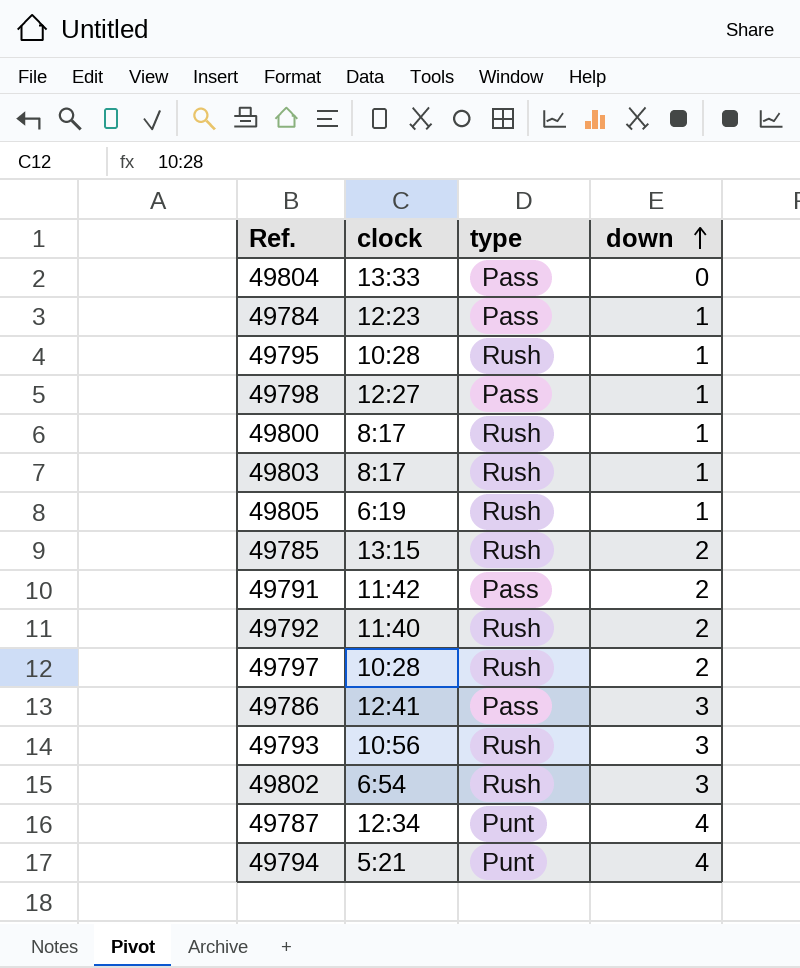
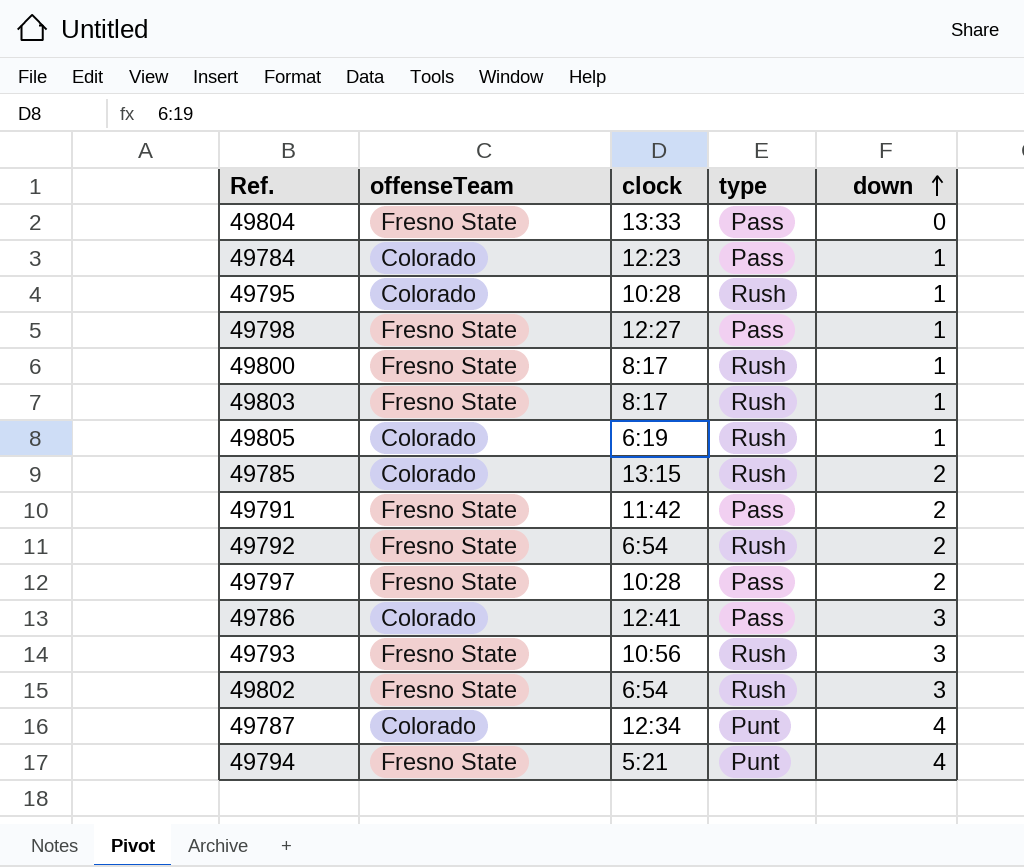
column offenseTeam | position: none -> 2
49792 | clock: 11:40 -> 6:54
49797 | type: Rush -> Pass

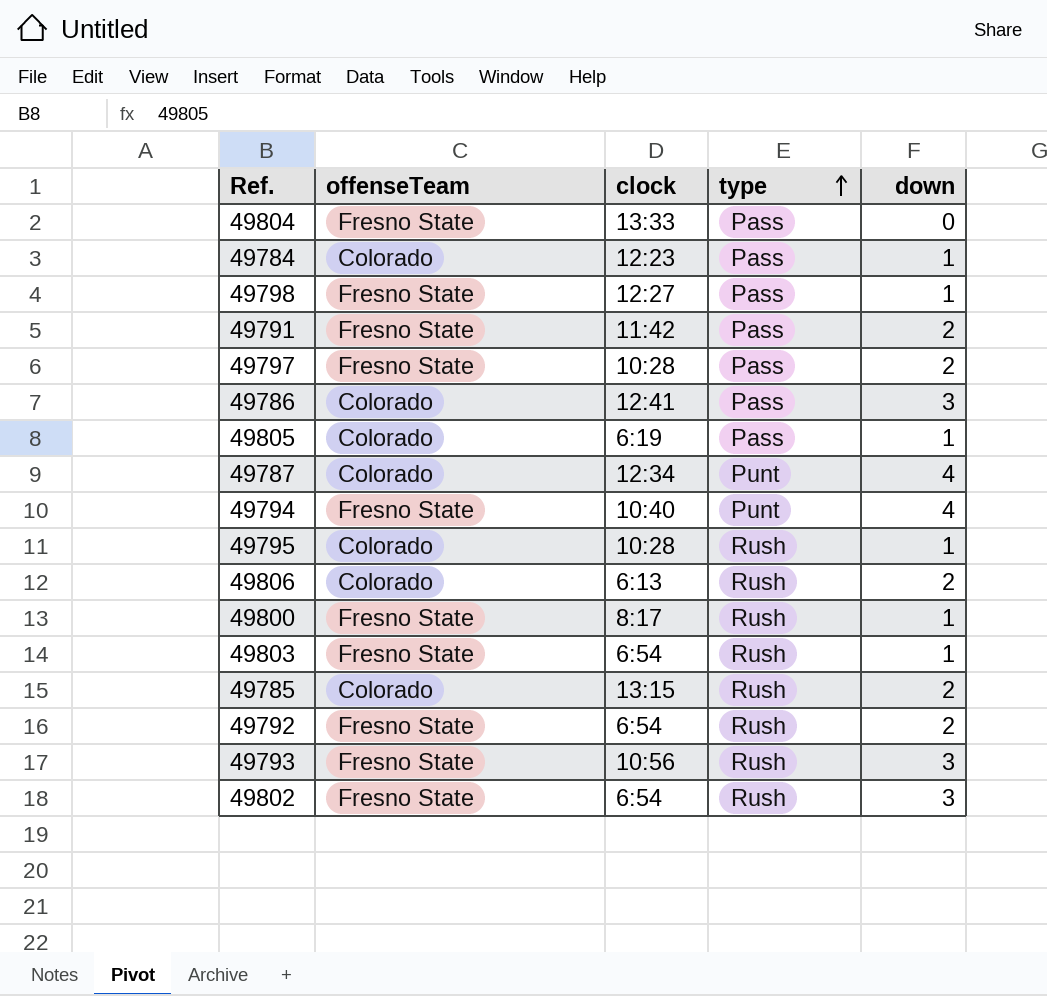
row order: down ascending -> type ascending
49805 | type: Rush -> Pass
49794 | clock: 5:21 -> 10:40
row 49806: none -> Colorado | 6:13 | Rush | 2
49803 | clock: 8:17 -> 6:54

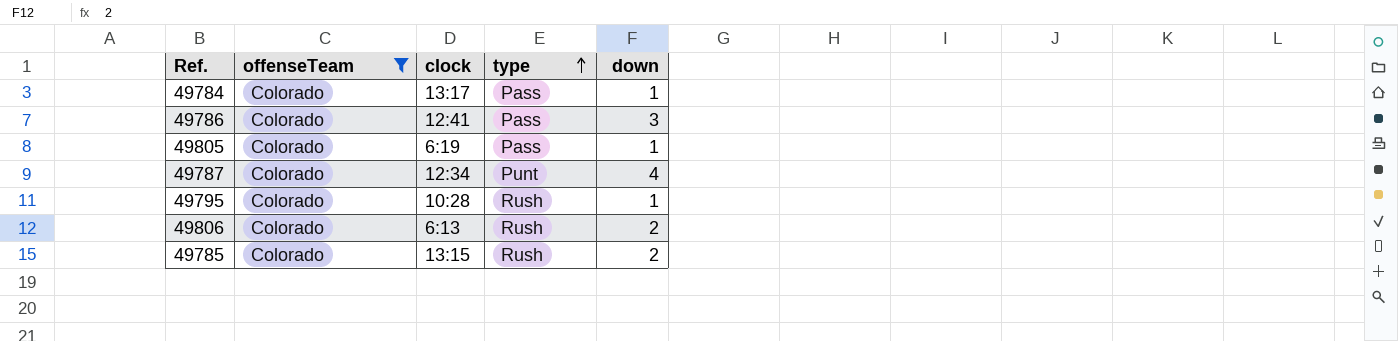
filter: none -> offenseTeam = Colorado
49784 | clock: 12:23 -> 13:17

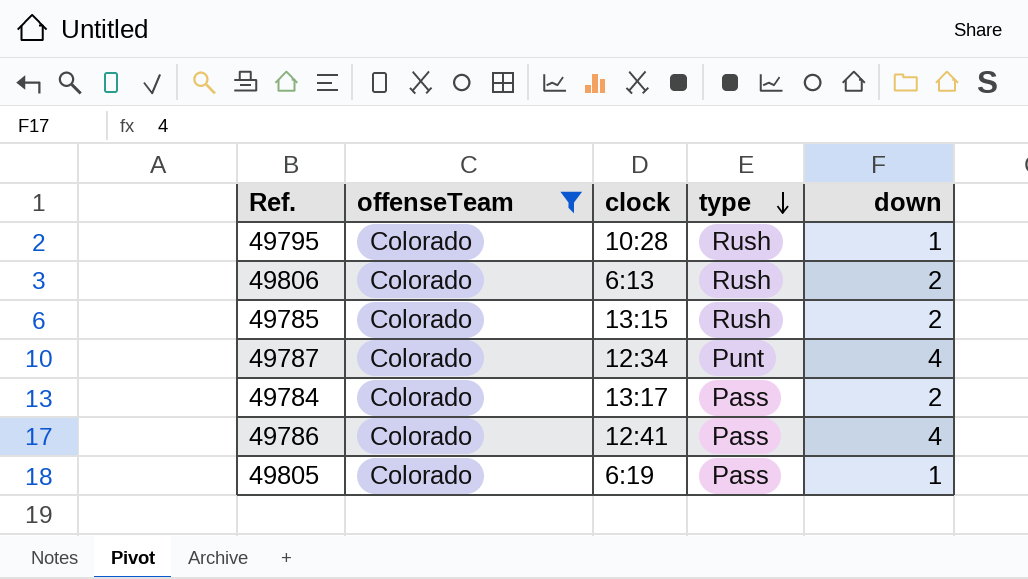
row order: type ascending -> type descending
49784 | down: 1 -> 2
49786 | down: 3 -> 4

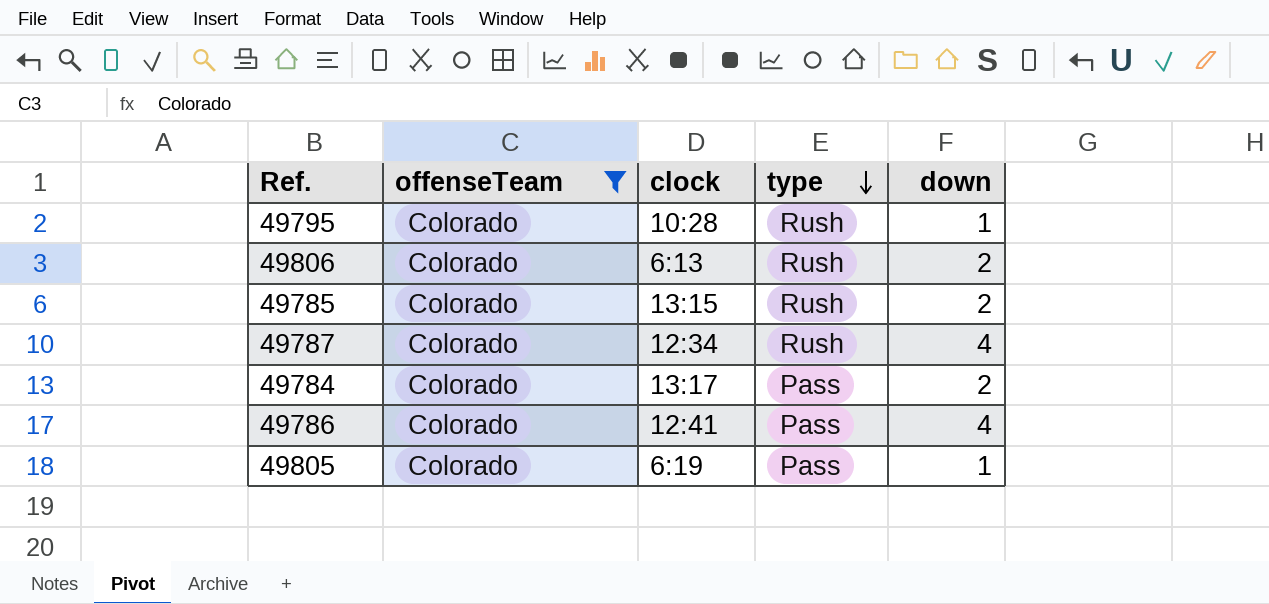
49787 | type: Punt -> Rush

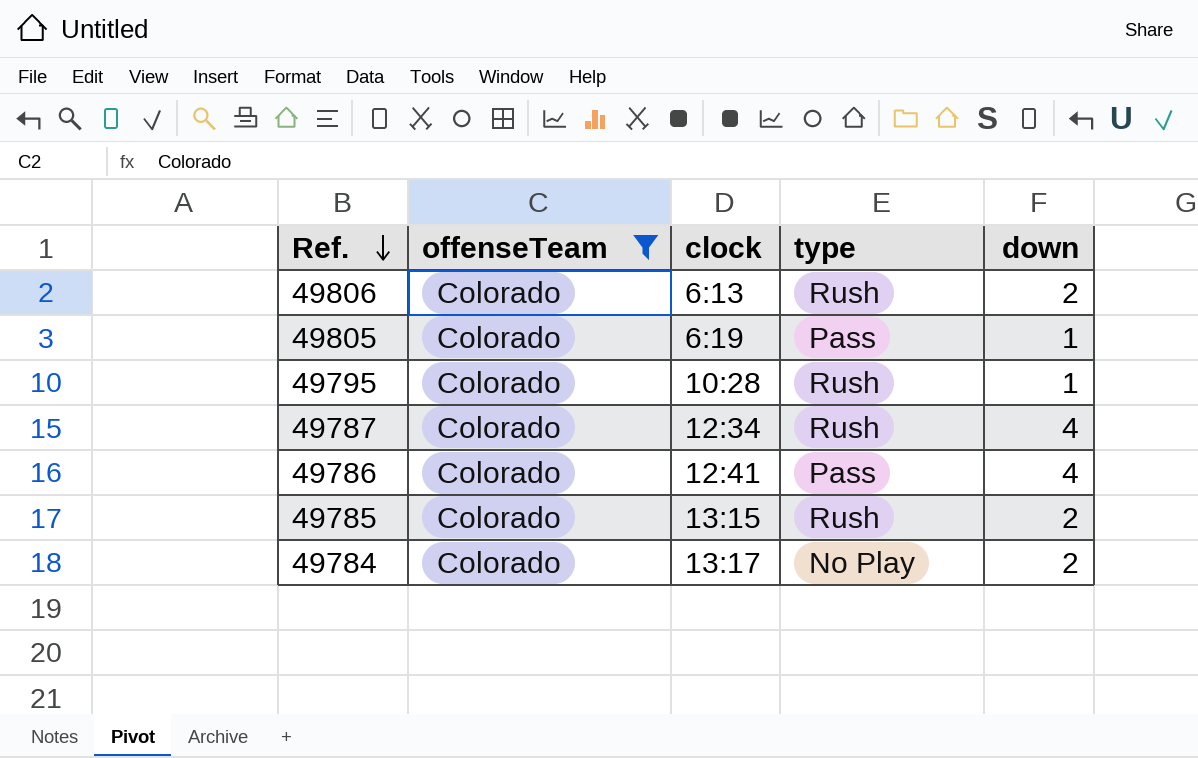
row order: type descending -> Ref. descending
49784 | type: Pass -> No Play

